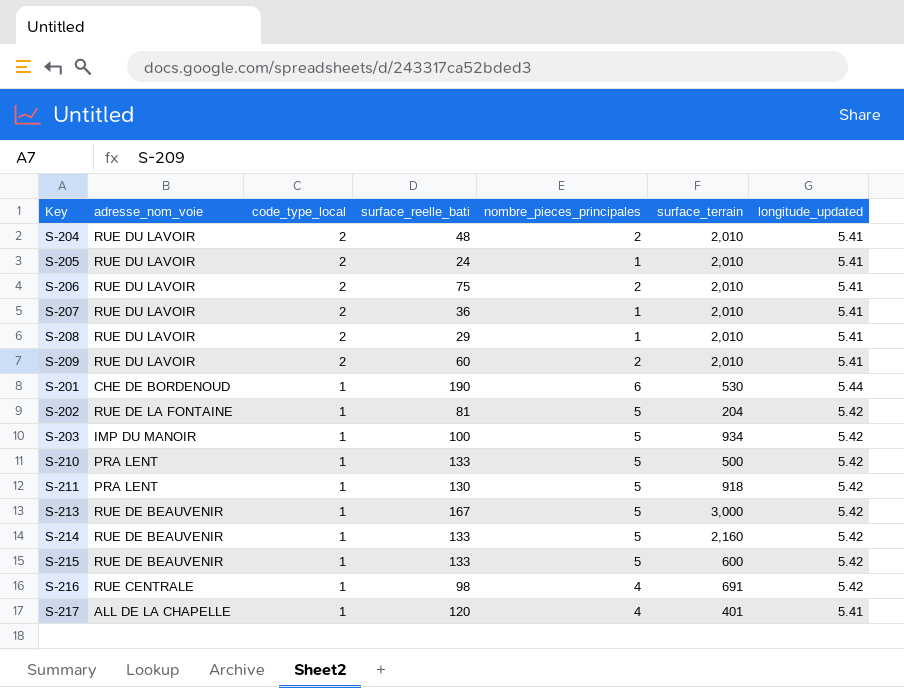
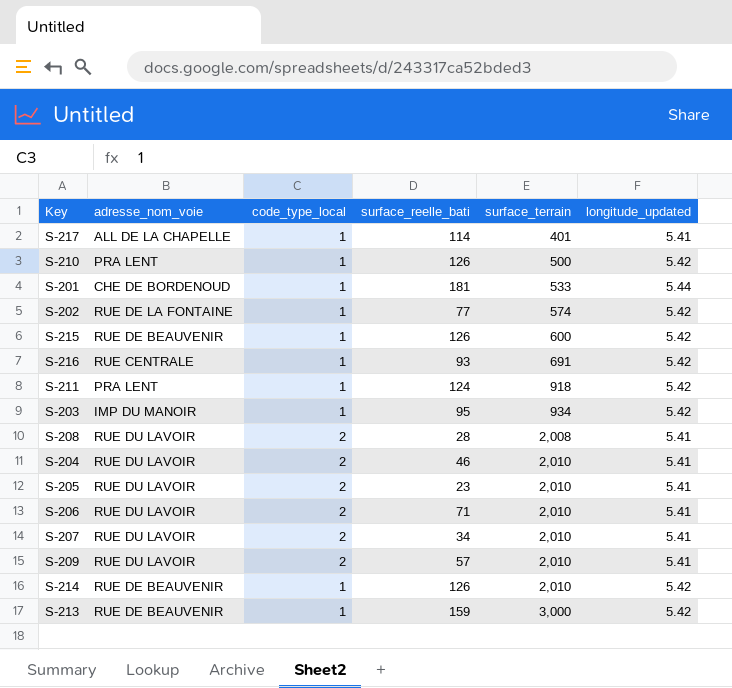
row order: code_type_local descending -> surface_terrain ascending
column nombre_pieces_principales | position: 5 -> none
S-217 | surface_reelle_bati: 120 -> 114
S-210 | surface_reelle_bati: 133 -> 126
S-201 | surface_reelle_bati: 190 -> 181
S-201 | surface_terrain: 530 -> 533
S-202 | surface_reelle_bati: 81 -> 77
S-202 | surface_terrain: 204 -> 574
S-215 | surface_reelle_bati: 133 -> 126
S-216 | surface_reelle_bati: 98 -> 93
S-211 | surface_reelle_bati: 130 -> 124
S-203 | surface_reelle_bati: 100 -> 95
S-208 | surface_reelle_bati: 29 -> 28
S-208 | surface_terrain: 2,010 -> 2,008
S-204 | surface_reelle_bati: 48 -> 46
S-205 | surface_reelle_bati: 24 -> 23
S-206 | surface_reelle_bati: 75 -> 71
S-207 | surface_reelle_bati: 36 -> 34
S-209 | surface_reelle_bati: 60 -> 57
S-214 | surface_reelle_bati: 133 -> 126
S-214 | surface_terrain: 2,160 -> 2,010
S-213 | surface_reelle_bati: 167 -> 159

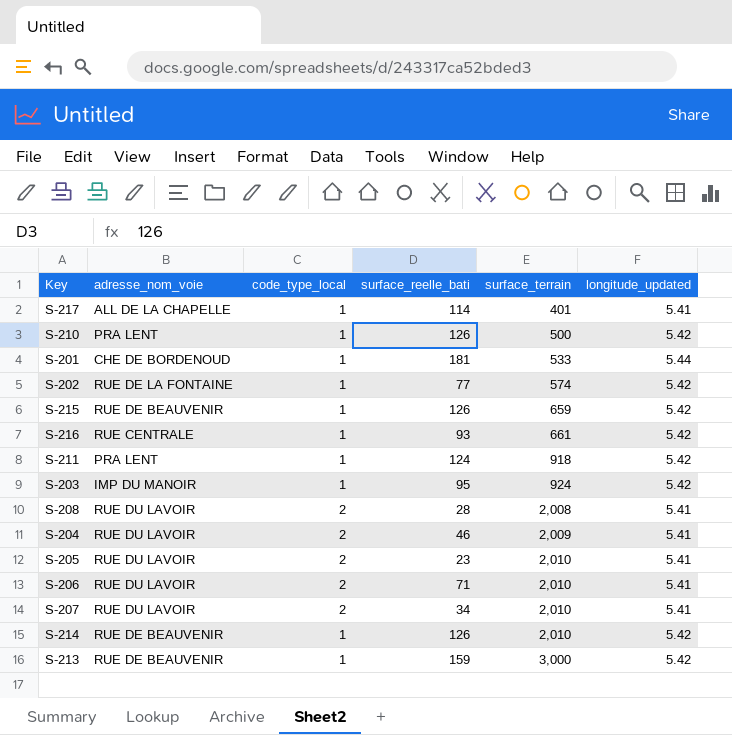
row S-209: RUE DU LAVOIR | 2 | 57 | 2,010 | 5.41 -> none
S-215 | surface_terrain: 600 -> 659
S-216 | surface_terrain: 691 -> 661
S-203 | surface_terrain: 934 -> 924
S-204 | surface_terrain: 2,010 -> 2,009

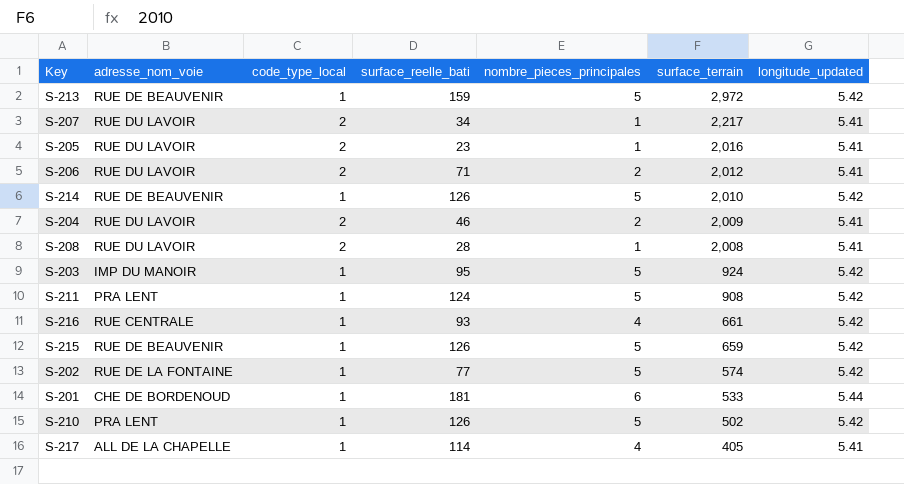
row order: surface_terrain ascending -> surface_terrain descending
column nombre_pieces_principales | position: none -> 5
S-213 | surface_terrain: 3,000 -> 2,972
S-207 | surface_terrain: 2,010 -> 2,217
S-205 | surface_terrain: 2,010 -> 2,016
S-206 | surface_terrain: 2,010 -> 2,012
S-211 | surface_terrain: 918 -> 908
S-210 | surface_terrain: 500 -> 502
S-217 | surface_terrain: 401 -> 405

